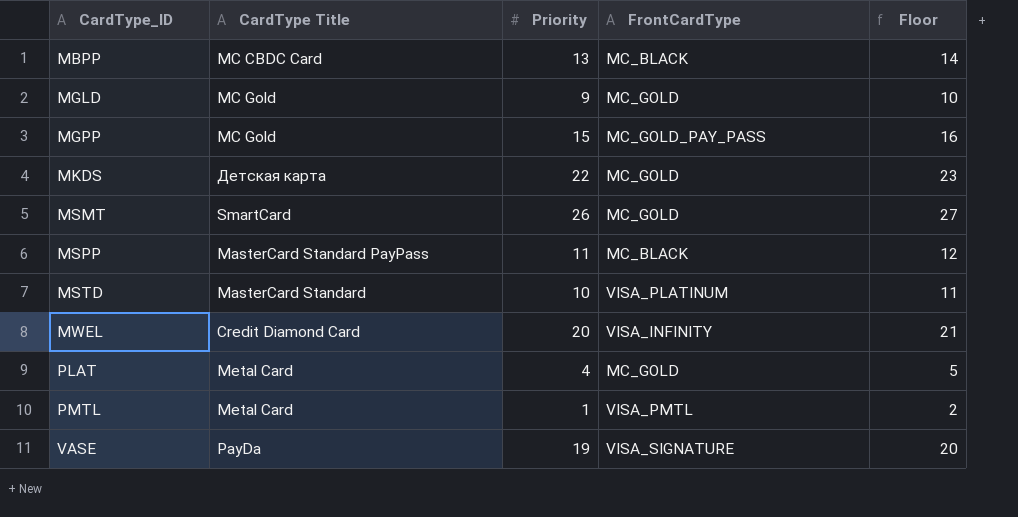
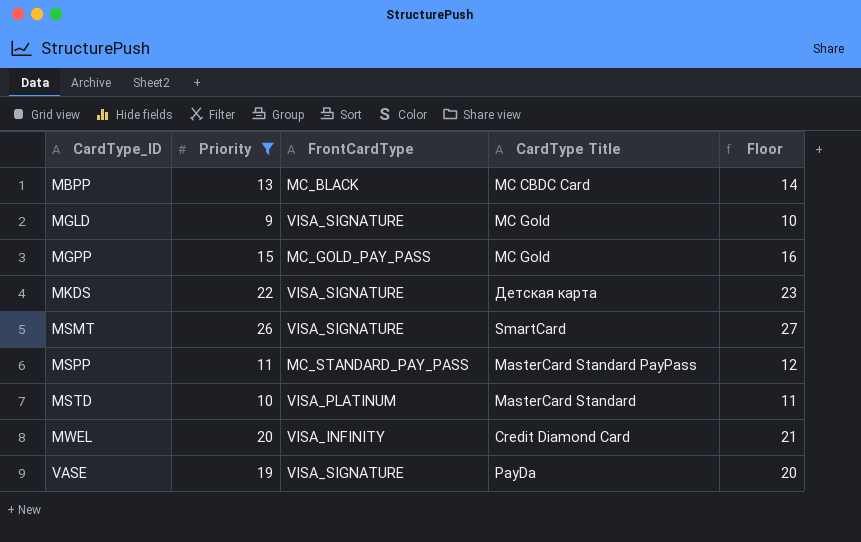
filter: none -> Priority >= 9
column CardType Title | position: 2 -> 4
MGLD | FrontCardType: MC_GOLD -> VISA_SIGNATURE
MKDS | FrontCardType: MC_GOLD -> VISA_SIGNATURE
MSMT | FrontCardType: MC_GOLD -> VISA_SIGNATURE
MSPP | FrontCardType: MC_BLACK -> MC_STANDARD_PAY_PASS

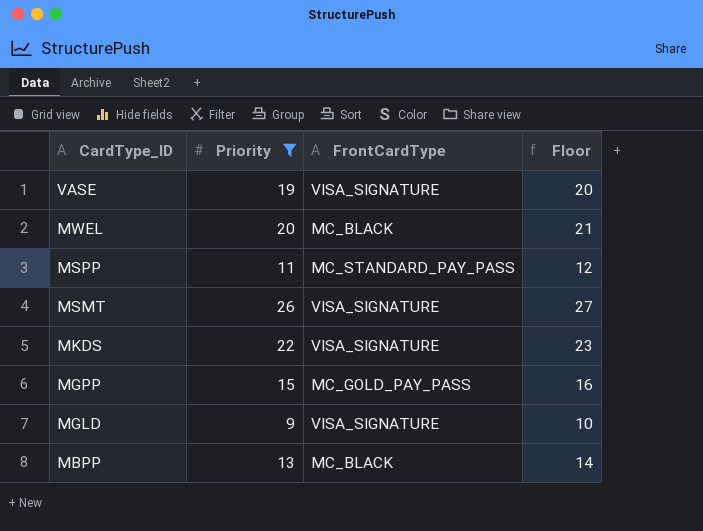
row order: CardType_ID ascending -> CardType_ID descending
column CardType Title | position: 4 -> none
row MSTD: 10 | VISA_PLATINUM | MasterCard Standard | 11 -> none
MWEL | FrontCardType: VISA_INFINITY -> MC_BLACK

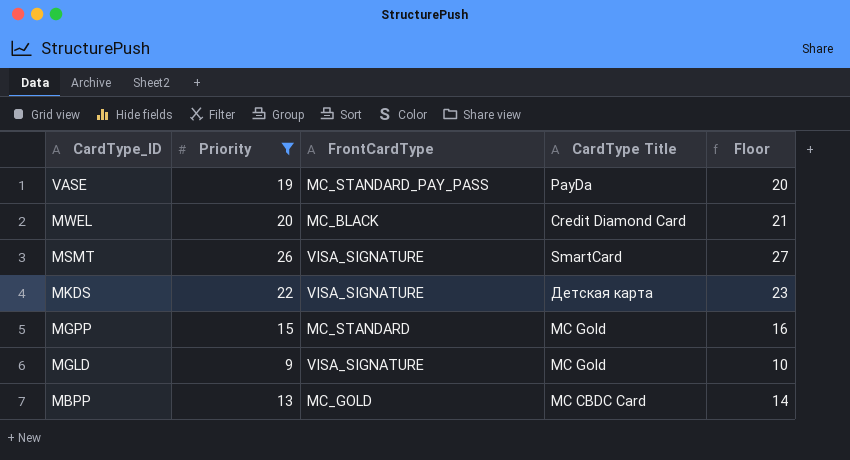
column CardType Title | position: none -> 4
row MSPP: 11 | MC_STANDARD_PAY_PASS | 12 -> none
VASE | FrontCardType: VISA_SIGNATURE -> MC_STANDARD_PAY_PASS
MGPP | FrontCardType: MC_GOLD_PAY_PASS -> MC_STANDARD
MBPP | FrontCardType: MC_BLACK -> MC_GOLD

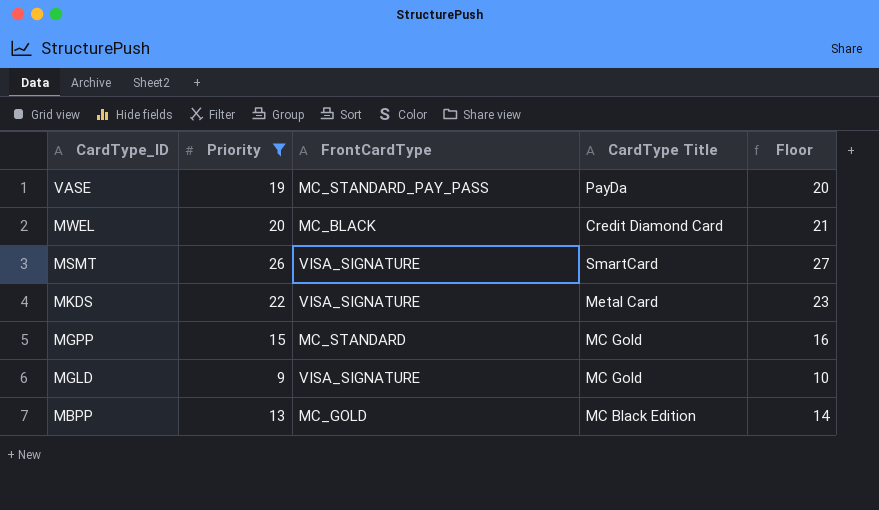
MKDS | CardType Title: Детская карта -> Metal Card
MBPP | CardType Title: MC CBDC Card -> MC Black Edition

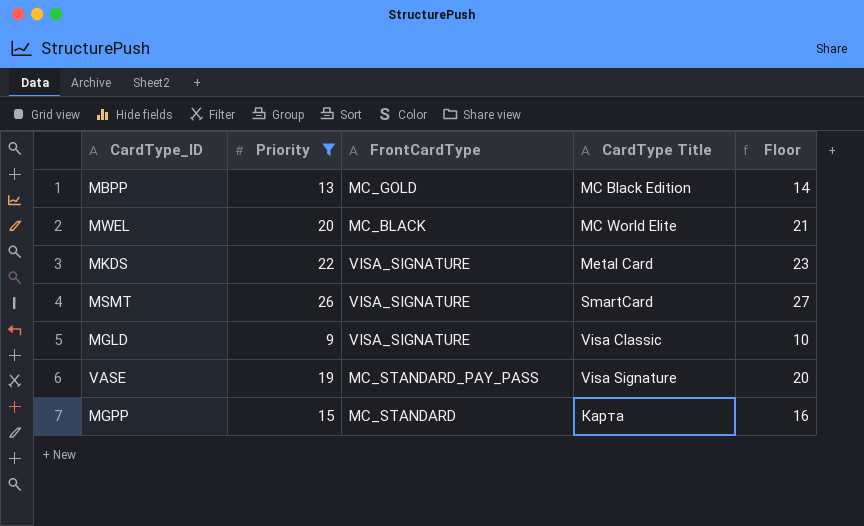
row order: CardType_ID descending -> CardType Title ascending
MWEL | CardType Title: Credit Diamond Card -> MC World Elite
MGLD | CardType Title: MC Gold -> Visa Classic
VASE | CardType Title: PayDa -> Visa Signature
MGPP | CardType Title: MC Gold -> Карта

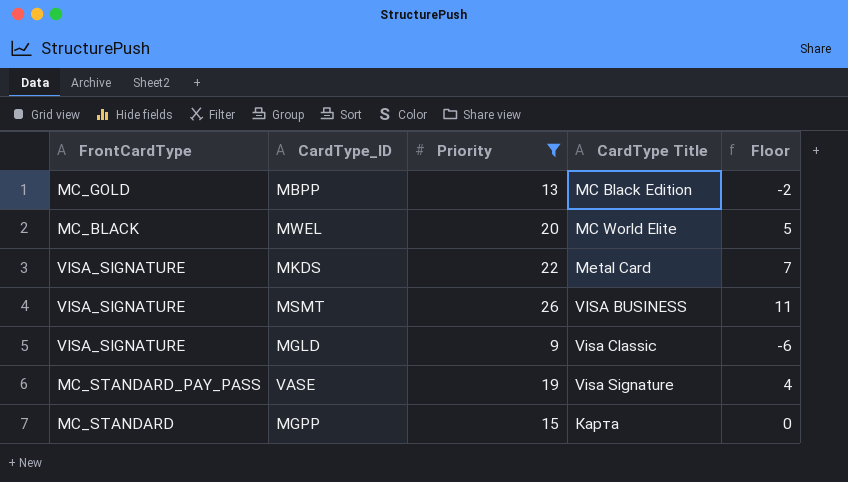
column FrontCardType | position: 3 -> 1
column Floor | formula: [Priority] + 1 -> [Priority] - 15
MSMT | CardType Title: SmartCard -> VISA BUSINESS

